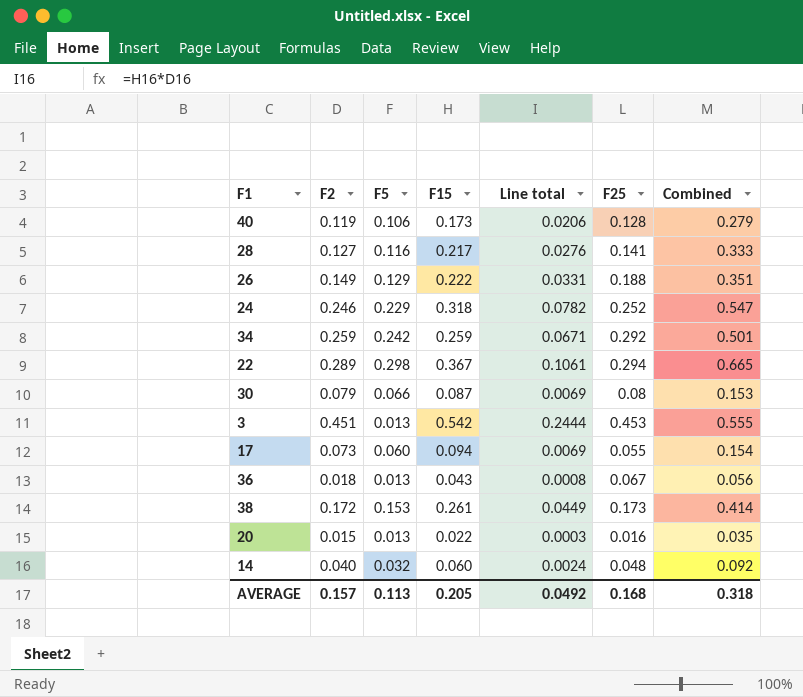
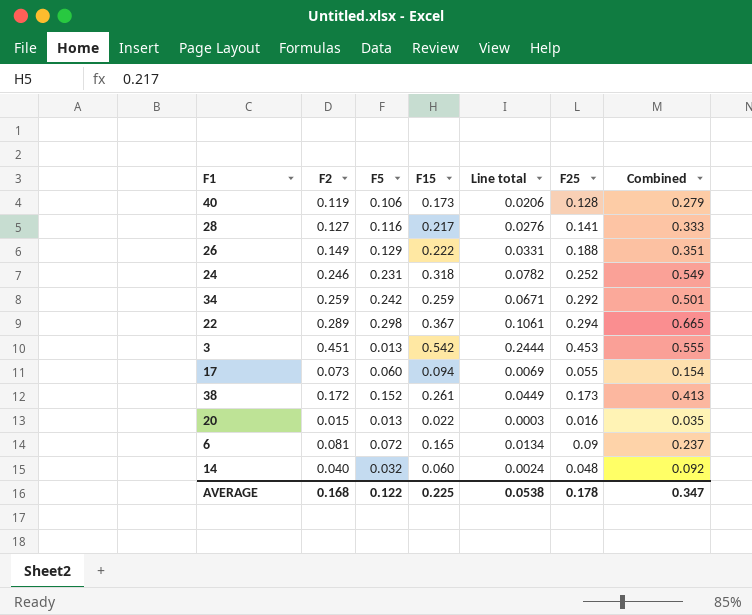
row 30: 0.079 | 0.066 | 0.087 | 0.0069 | 0.08 | 0.153 -> none
row 36: 0.018 | 0.013 | 0.043 | 0.0008 | 0.067 | 0.056 -> none
24 | F5: 0.229 -> 0.231
24 | Combined: 0.547 -> 0.549
38 | F5: 0.153 -> 0.152
38 | Combined: 0.414 -> 0.413
row 6: none -> 0.081 | 0.072 | 0.165 | 0.0134 | 0.09 | 0.237
AVERAGE | F2: 0.157 -> 0.168
AVERAGE | F5: 0.113 -> 0.122
AVERAGE | F15: 0.205 -> 0.225
AVERAGE | Line total: 0.0492 -> 0.0538
AVERAGE | F25: 0.168 -> 0.178
AVERAGE | Combined: 0.318 -> 0.347

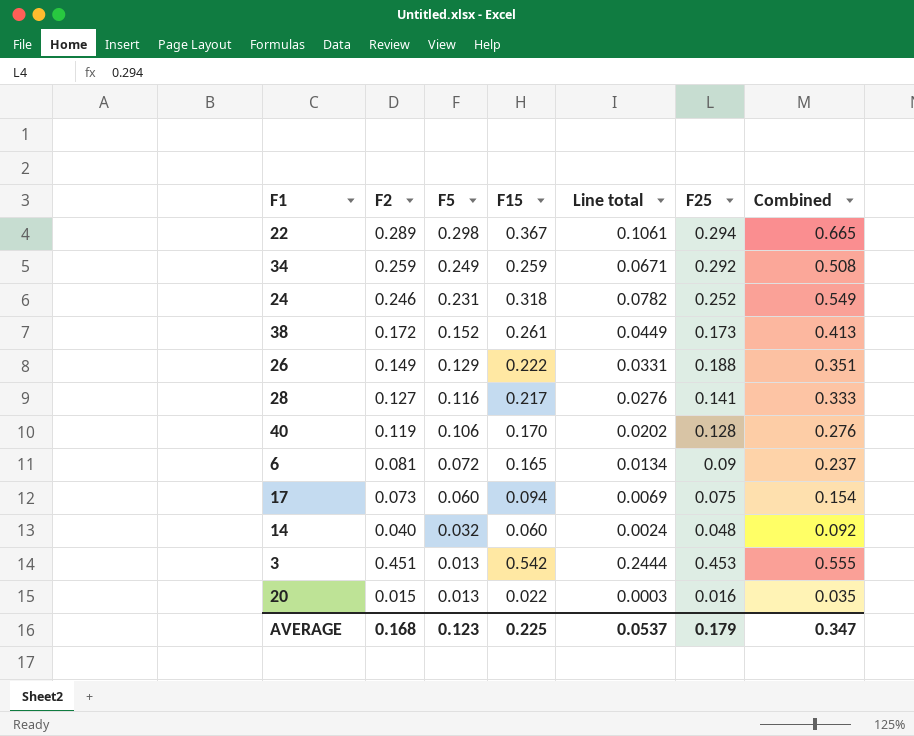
row order: none -> F5 descending
34 | F5: 0.242 -> 0.249
34 | Combined: 0.501 -> 0.508
40 | F15: 0.173 -> 0.170
40 | Line total: 0.0206 -> 0.0202
40 | Combined: 0.279 -> 0.276
17 | F25: 0.055 -> 0.075
AVERAGE | F5: 0.122 -> 0.123
AVERAGE | Line total: 0.0538 -> 0.0537
AVERAGE | F25: 0.178 -> 0.179

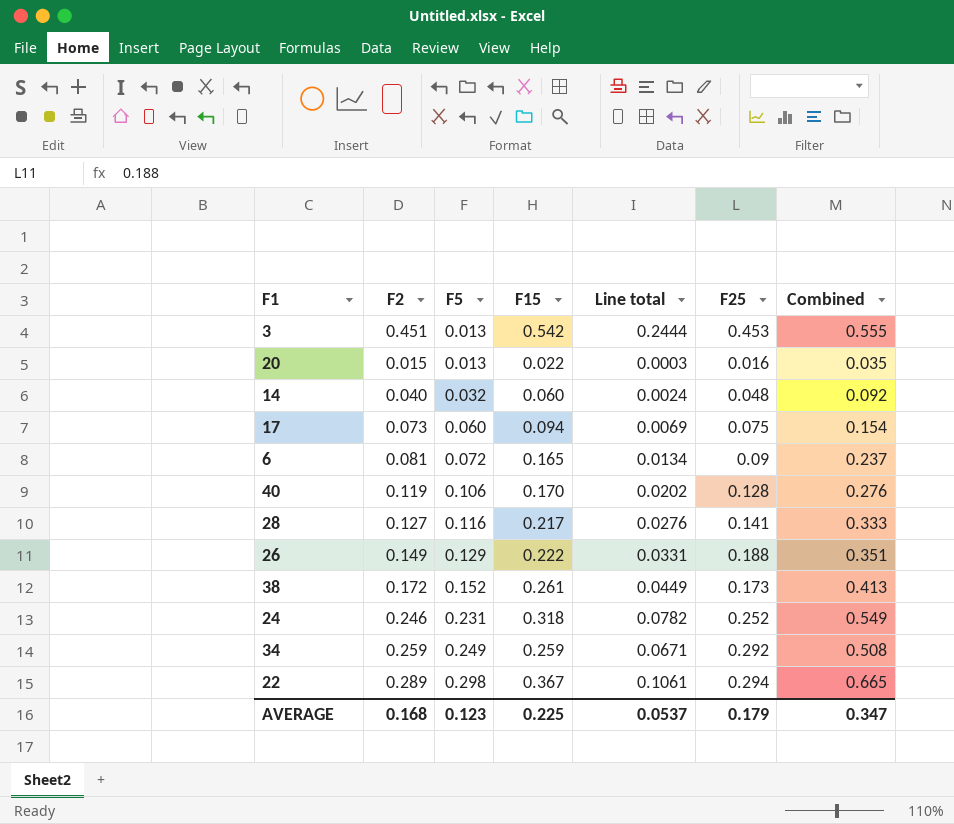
row order: F5 descending -> F5 ascending

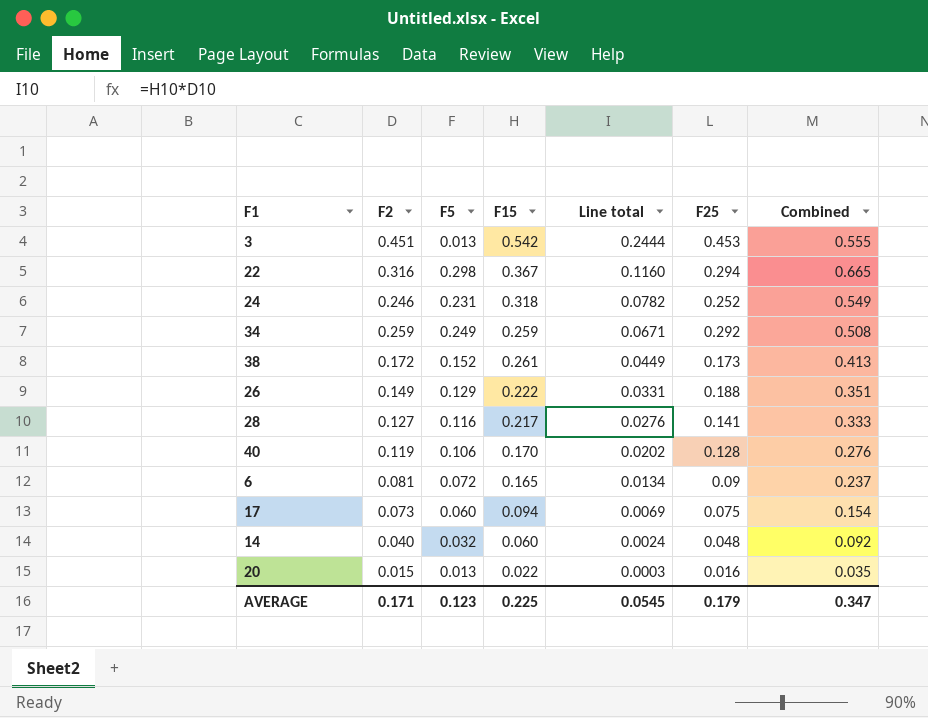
row order: F5 ascending -> Line total descending
22 | F2: 0.289 -> 0.316
22 | Line total: 0.1061 -> 0.1160
AVERAGE | F2: 0.168 -> 0.171
AVERAGE | Line total: 0.0537 -> 0.0545

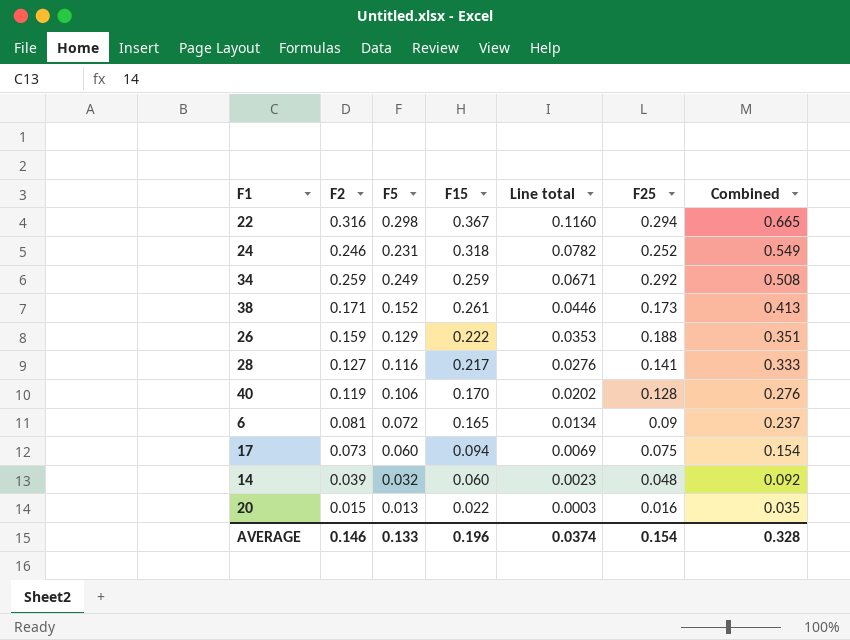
row 3: 0.451 | 0.013 | 0.542 | 0.2444 | 0.453 | 0.555 -> none
38 | F2: 0.172 -> 0.171
38 | Line total: 0.0449 -> 0.0446
26 | F2: 0.149 -> 0.159
26 | Line total: 0.0331 -> 0.0353
14 | F2: 0.040 -> 0.039
14 | Line total: 0.0024 -> 0.0023
AVERAGE | F2: 0.171 -> 0.146
AVERAGE | F5: 0.123 -> 0.133
AVERAGE | F15: 0.225 -> 0.196
AVERAGE | Line total: 0.0545 -> 0.0374
AVERAGE | F25: 0.179 -> 0.154
AVERAGE | Combined: 0.347 -> 0.328

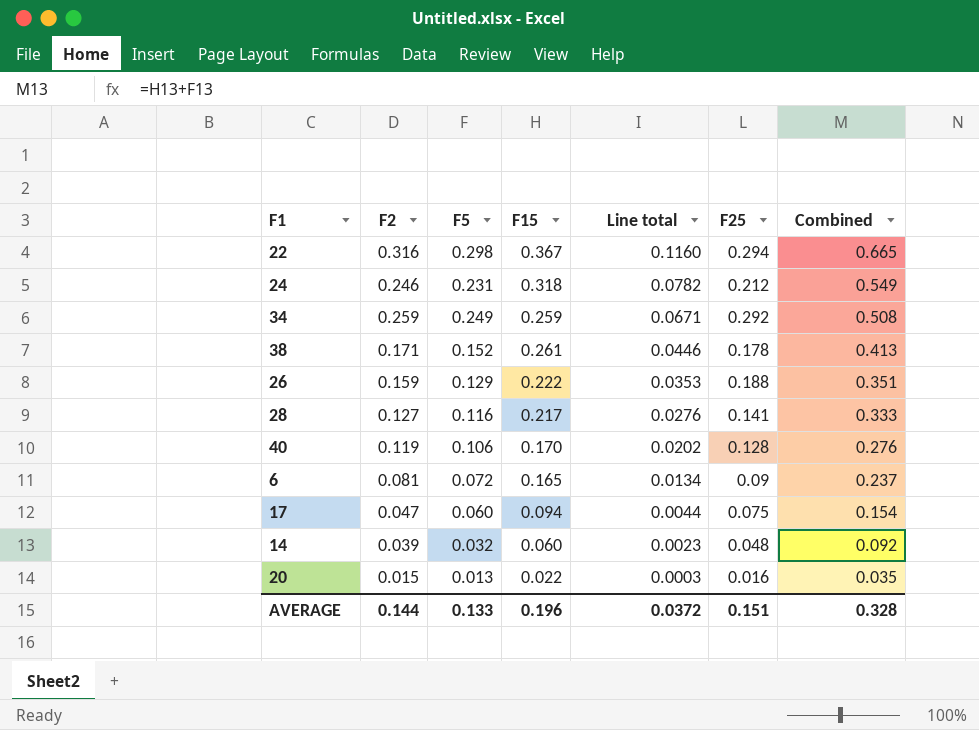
24 | F25: 0.252 -> 0.212
38 | F25: 0.173 -> 0.178
17 | F2: 0.073 -> 0.047
17 | Line total: 0.0069 -> 0.0044
AVERAGE | F2: 0.146 -> 0.144
AVERAGE | Line total: 0.0374 -> 0.0372
AVERAGE | F25: 0.154 -> 0.151

